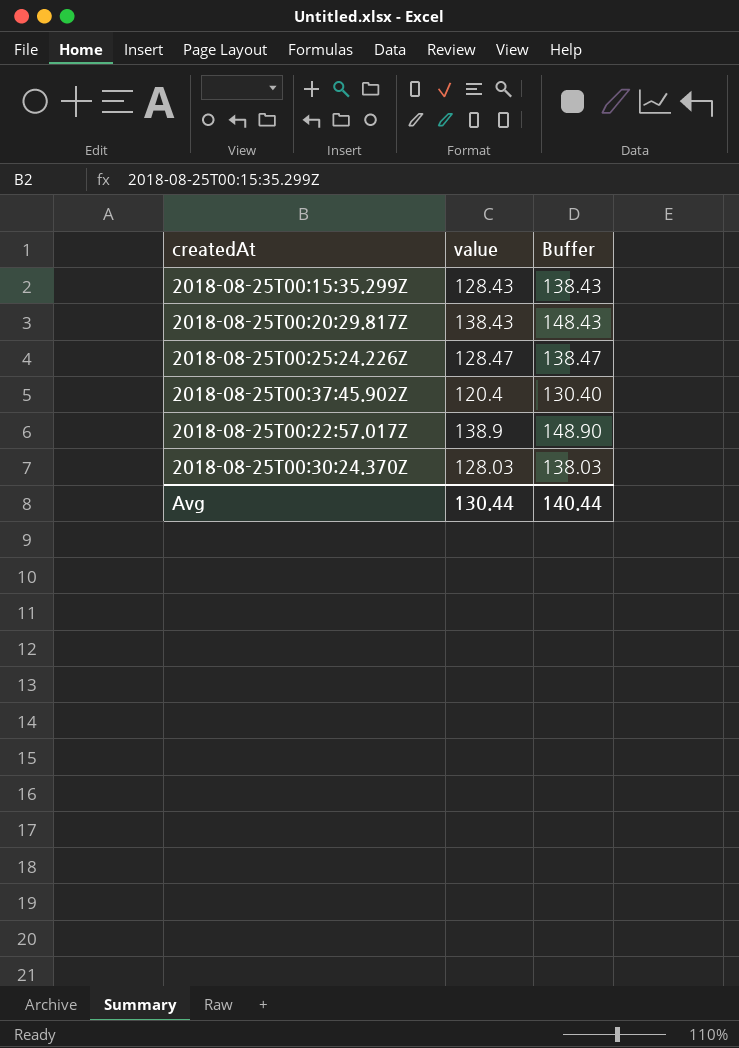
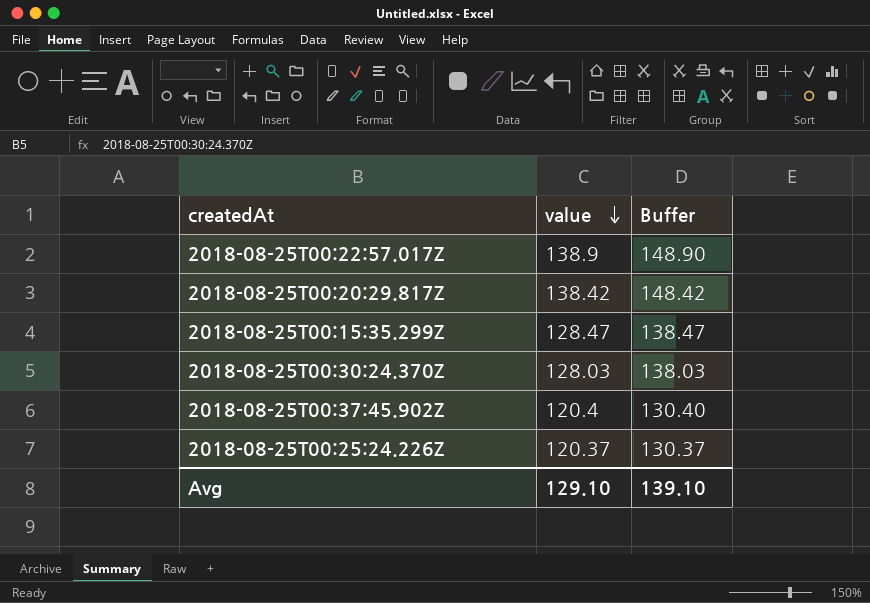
row order: none -> value descending
2018-08-25T00:20:29.817Z | value: 138.43 -> 138.42
2018-08-25T00:20:29.817Z | Buffer: 148.43 -> 148.42
2018-08-25T00:15:35.299Z | value: 128.43 -> 128.47
2018-08-25T00:15:35.299Z | Buffer: 138.43 -> 138.47
2018-08-25T00:25:24.226Z | value: 128.47 -> 120.37
2018-08-25T00:25:24.226Z | Buffer: 138.47 -> 130.37
Avg | value: 130.44 -> 129.10
Avg | Buffer: 140.44 -> 139.10

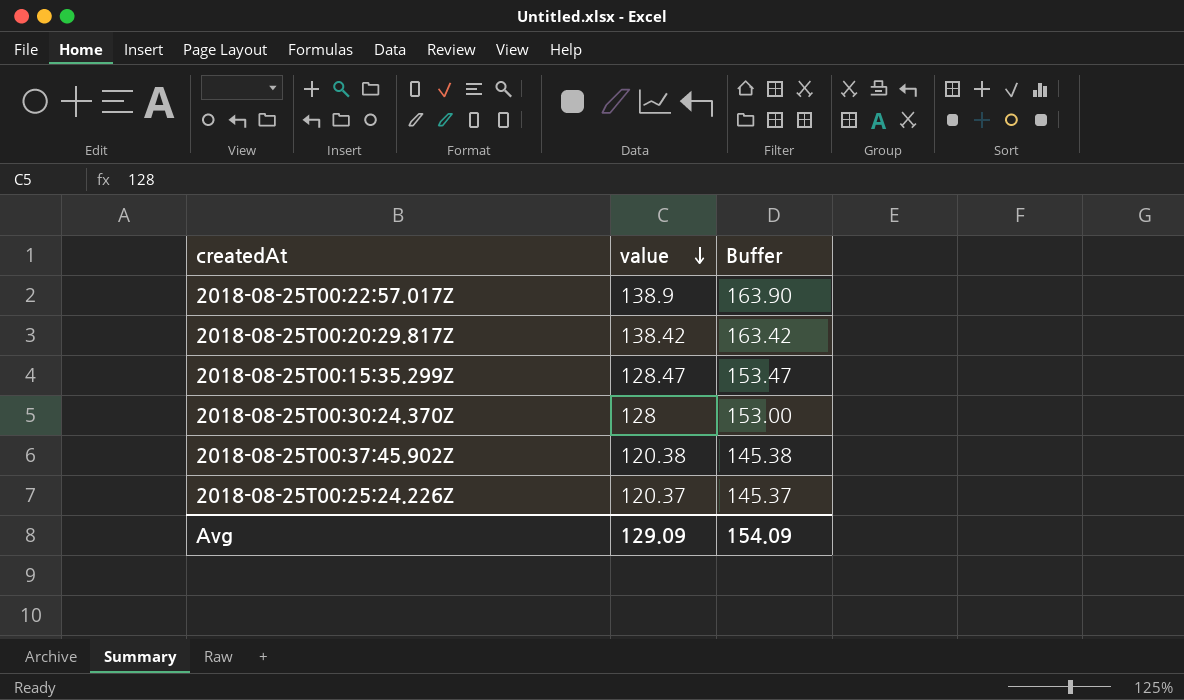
column Buffer | formula: [value] + 10 -> [value] + 25
2018-08-25T00:30:24.370Z | value: 128.03 -> 128
2018-08-25T00:37:45.902Z | value: 120.4 -> 120.38
Avg | value: 129.10 -> 129.09
Avg | Buffer: 139.10 -> 154.09

